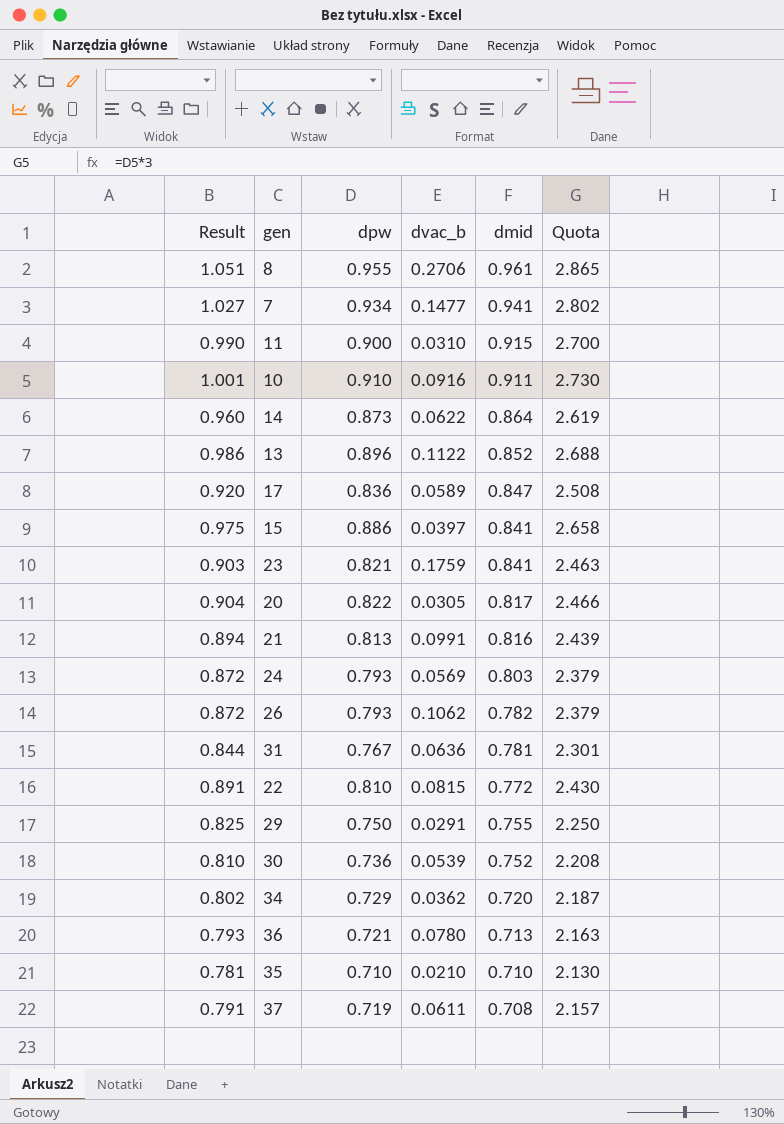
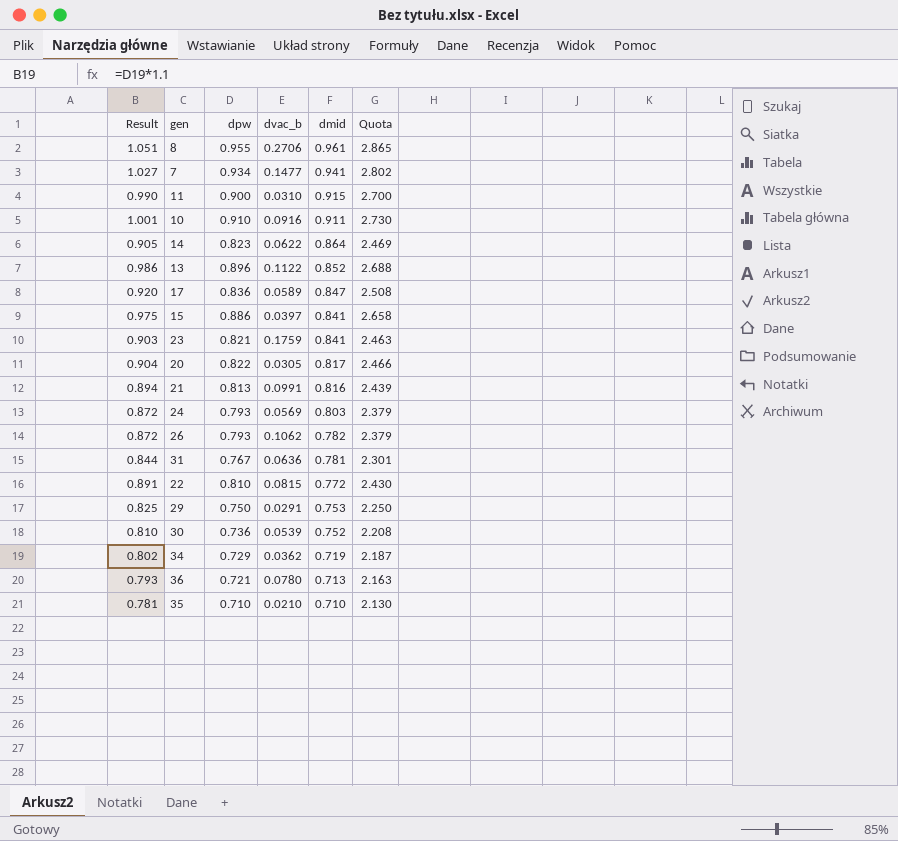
row 37: 0.791 | 0.719 | 0.0611 | 0.708 | 2.157 -> none
14 | Result: 0.960 -> 0.905
14 | dpw: 0.873 -> 0.823
14 | Quota: 2.619 -> 2.469
29 | dmid: 0.755 -> 0.753
34 | dmid: 0.720 -> 0.719

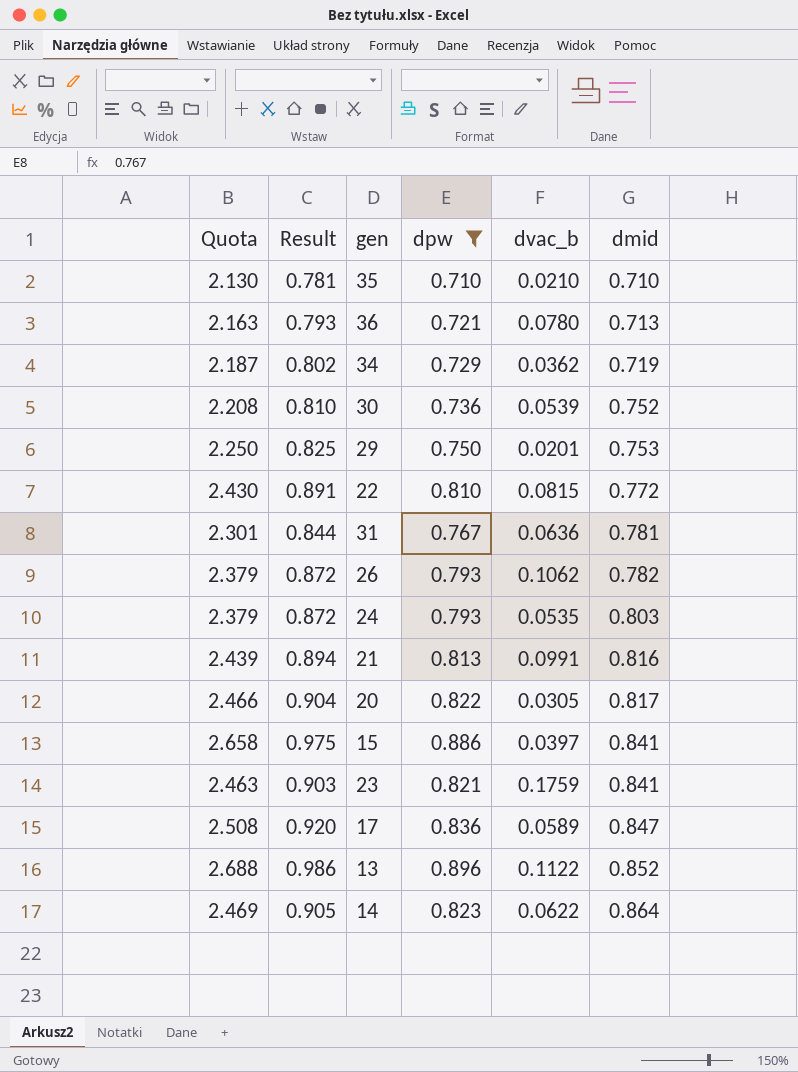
filter: none -> dpw <= 0.896
row order: dmid descending -> dmid ascending
column Quota | position: 6 -> 1
29 | dvac_b: 0.0291 -> 0.0201
24 | dvac_b: 0.0569 -> 0.0535

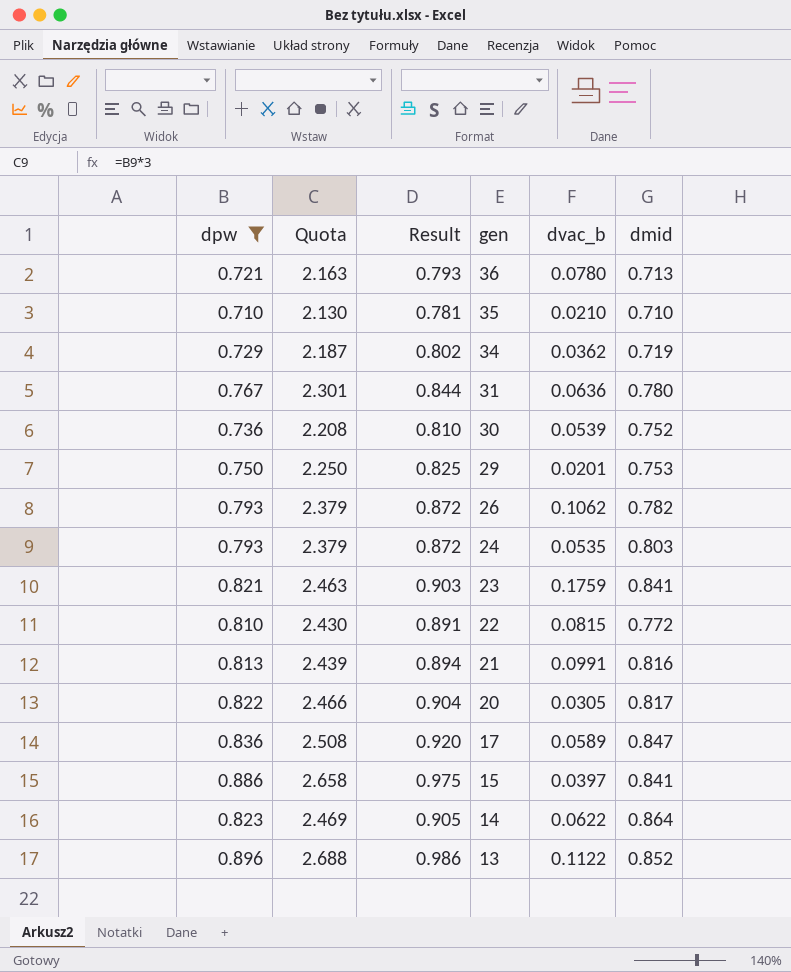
row order: dmid ascending -> gen descending
column dpw | position: 4 -> 1
31 | dmid: 0.781 -> 0.780

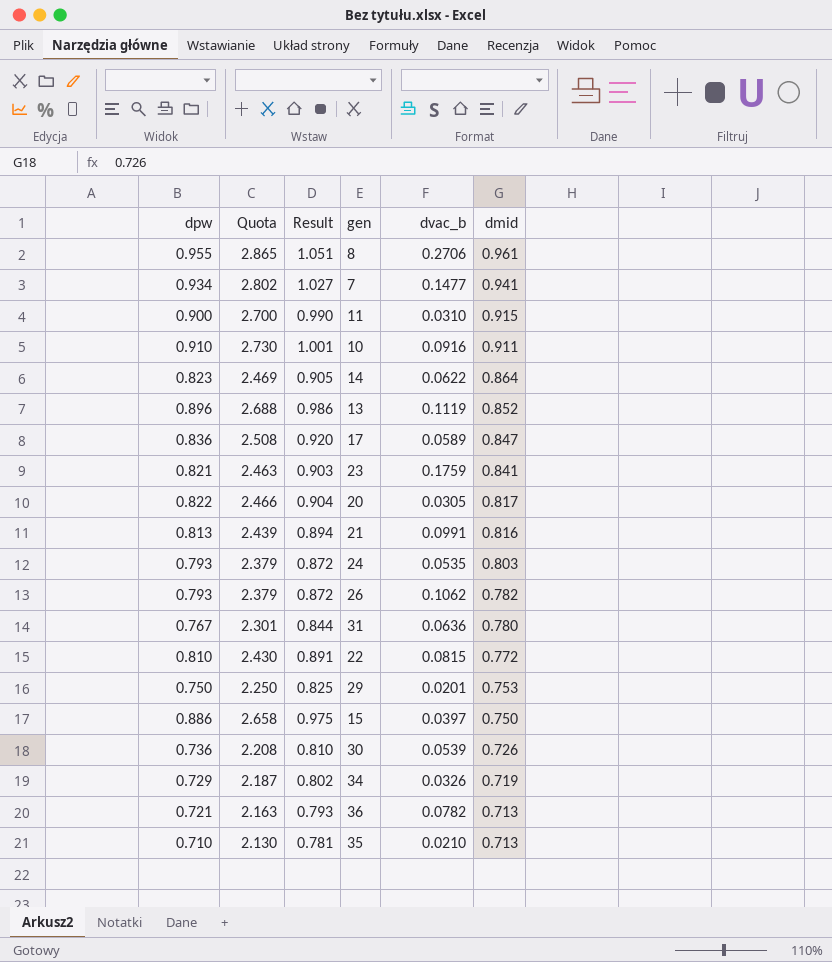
filter: dpw <= 0.896 -> none
row order: gen descending -> dmid descending
13 | dvac_b: 0.1122 -> 0.1119
15 | dmid: 0.841 -> 0.750
30 | dmid: 0.752 -> 0.726
34 | dvac_b: 0.0362 -> 0.0326
36 | dvac_b: 0.0780 -> 0.0782
35 | dmid: 0.710 -> 0.713

